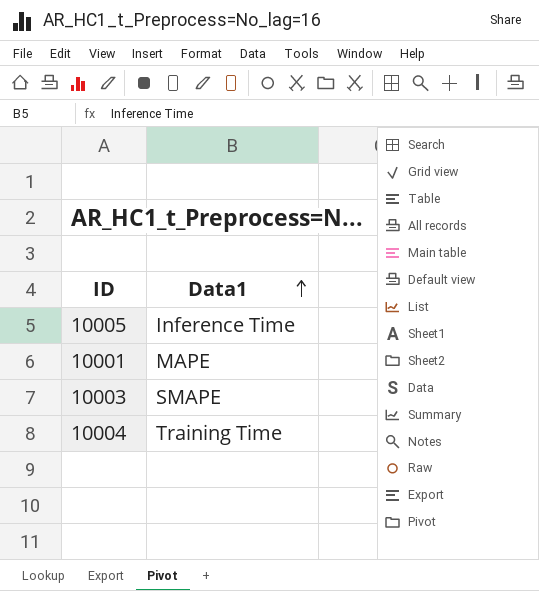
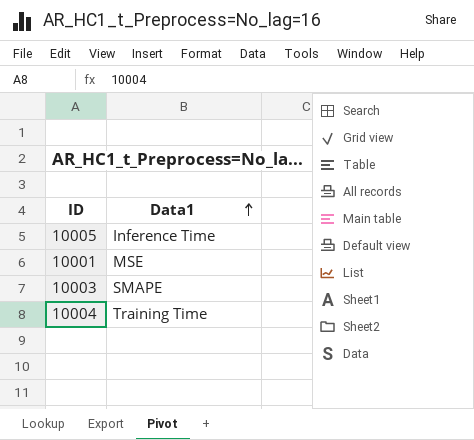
10001 | Data1: MAPE -> MSE

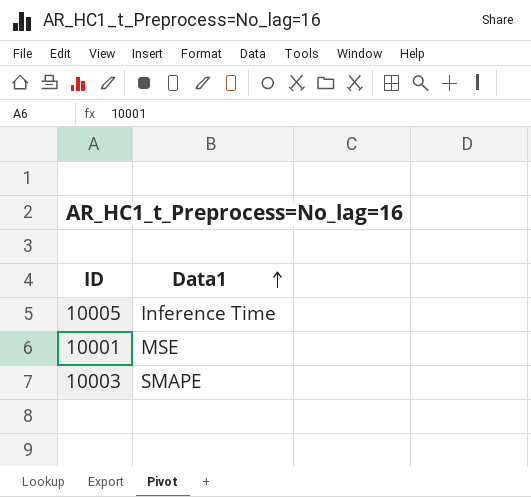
row 10004: Training Time -> none

